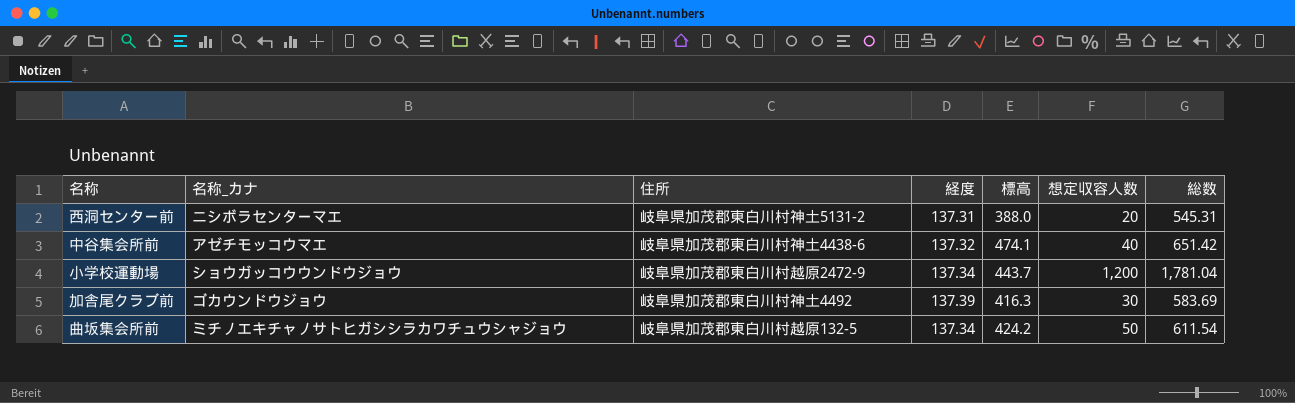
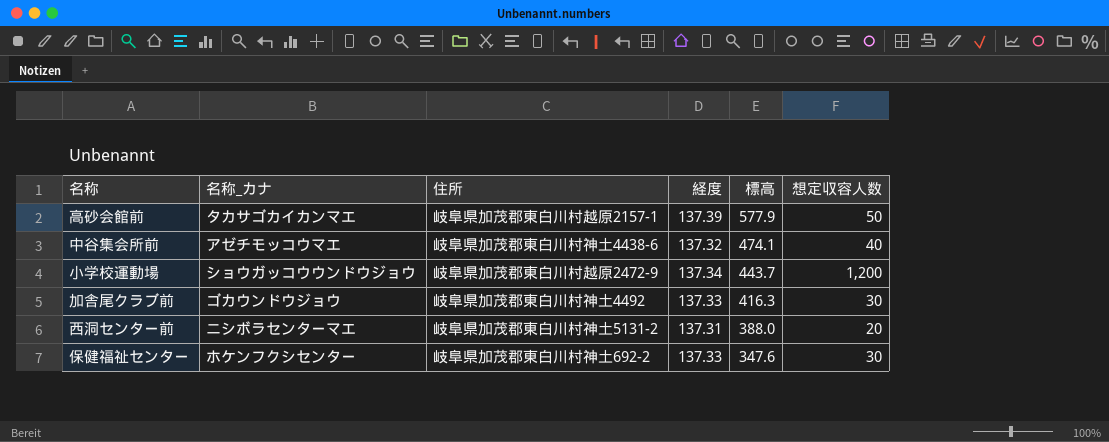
row order: none -> 標高 descending
column 総数 | formula: [経度] + [標高] + [想定収容人数] -> none
row 曲坂集会所前: ミチノエキチャノサトヒガシシラカワチュウシャジョウ | 岐阜県加茂郡東白川村越原132-5 | 137.34 | 424.2 | 50 | 611.54 -> none
row 高砂会館前: none -> タカサゴカイカンマエ | 岐阜県加茂郡東白川村越原2157-1 | 137.39 | 577.9 | 50
加舎尾クラブ前 | 経度: 137.39 -> 137.33
row 保健福祉センター: none -> ホケンフクシセンター | 岐阜県加茂郡東白川村神土692-2 | 137.33 | 347.6 | 30

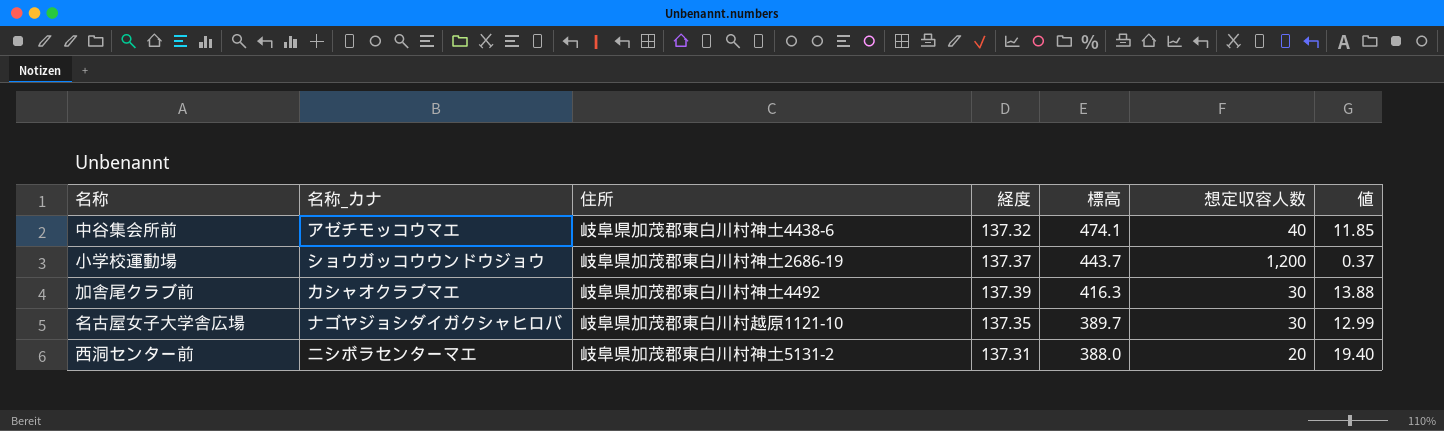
column 値 | formula: none -> [標高] / [想定収容人数]
row 高砂会館前: タカサゴカイカンマエ | 岐阜県加茂郡東白川村越原2157-1 | 137.39 | 577.9 | 50 -> none
row 保健福祉センター: ホケンフクシセンター | 岐阜県加茂郡東白川村神土692-2 | 137.33 | 347.6 | 30 -> none
小学校運動場 | 住所: 岐阜県加茂郡東白川村越原2472-9 -> 岐阜県加茂郡東白川村神土2686-19
小学校運動場 | 経度: 137.34 -> 137.37
加舎尾クラブ前 | 名称_カナ: ゴカウンドウジョウ -> カシャオクラブマエ
加舎尾クラブ前 | 経度: 137.33 -> 137.39
row 名古屋女子大学舎広場: none -> ナゴヤジョシダイガクシャヒロバ | 岐阜県加茂郡東白川村越原1121-10 | 137.35 | 389.7 | 30 | 12.99

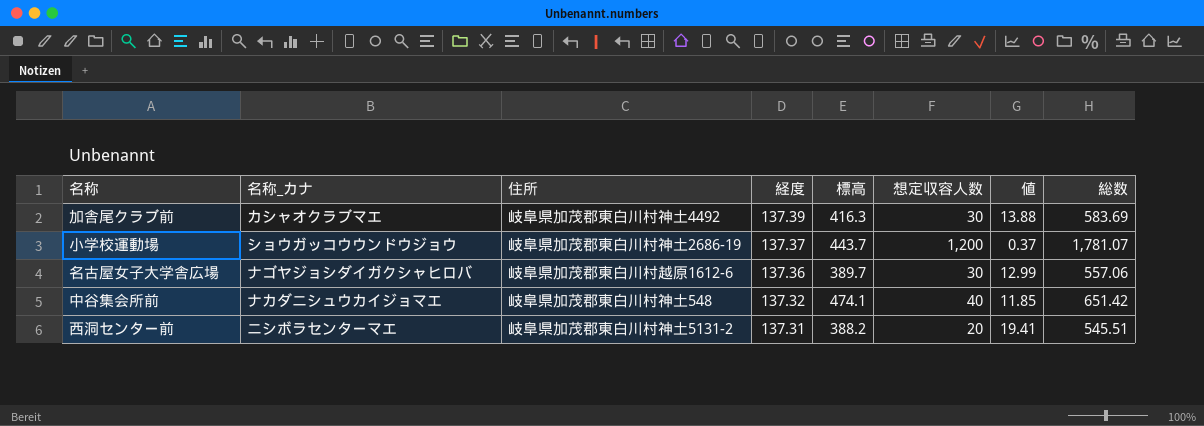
row order: 標高 descending -> 経度 descending
column 総数 | formula: none -> [経度] + [標高] + [想定収容人数]
名古屋女子大学舎広場 | 住所: 岐阜県加茂郡東白川村越原1121-10 -> 岐阜県加茂郡東白川村越原1612-6
名古屋女子大学舎広場 | 経度: 137.35 -> 137.36
中谷集会所前 | 名称_カナ: アゼチモッコウマエ -> ナカダニシュウカイジョマエ
中谷集会所前 | 住所: 岐阜県加茂郡東白川村神土4438-6 -> 岐阜県加茂郡東白川村神土548
西洞センター前 | 標高: 388.0 -> 388.2
西洞センター前 | 値: 19.40 -> 19.41

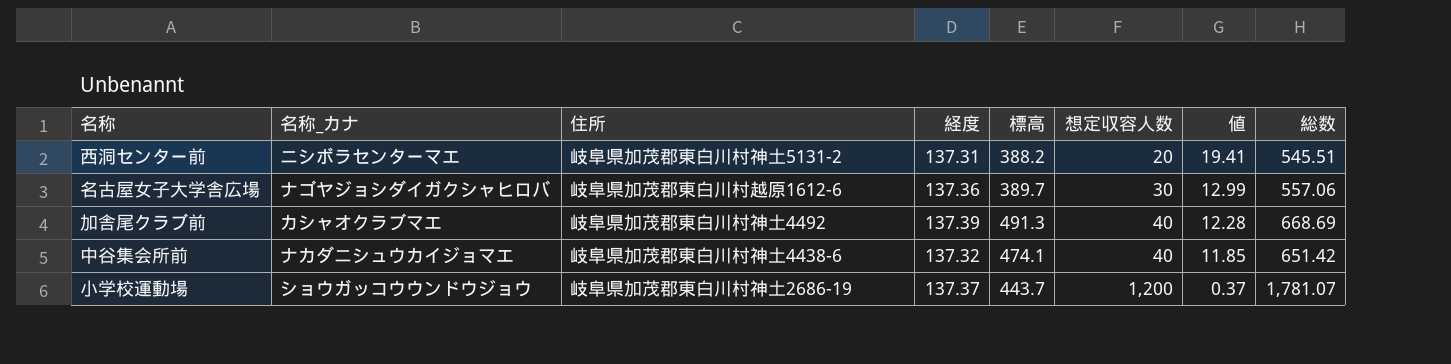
row order: 経度 descending -> 想定収容人数 ascending
加舎尾クラブ前 | 標高: 416.3 -> 491.3
加舎尾クラブ前 | 想定収容人数: 30 -> 40
加舎尾クラブ前 | 値: 13.88 -> 12.28
加舎尾クラブ前 | 総数: 583.69 -> 668.69
中谷集会所前 | 住所: 岐阜県加茂郡東白川村神土548 -> 岐阜県加茂郡東白川村神土4438-6

